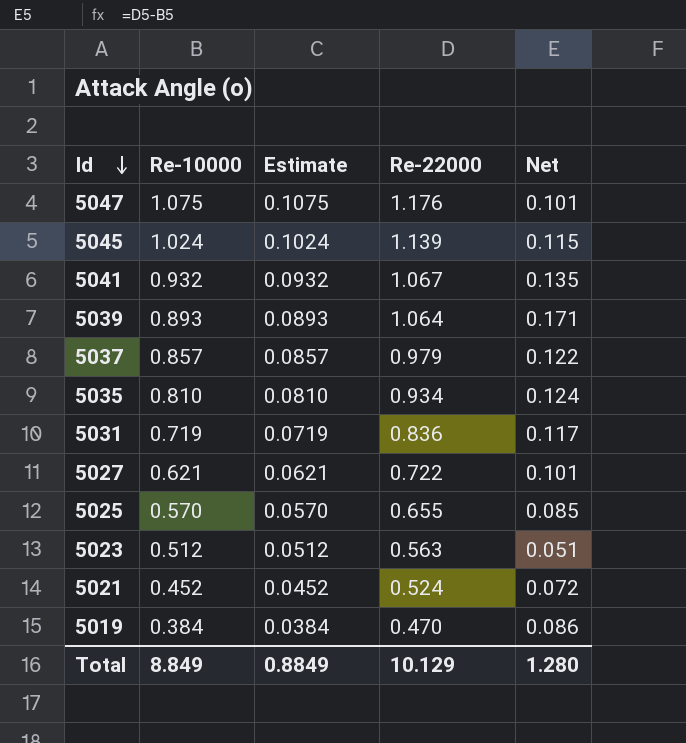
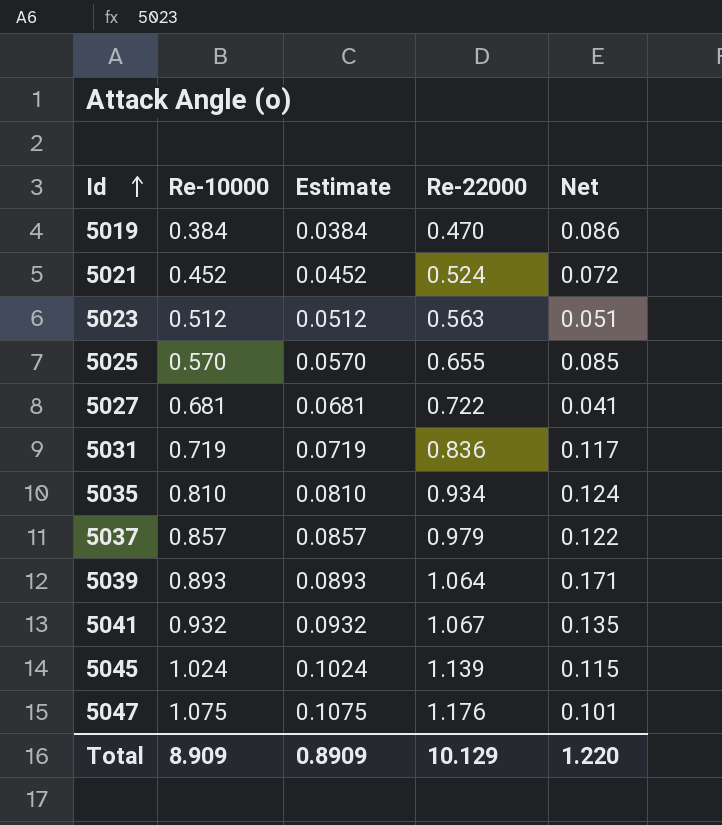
row order: Id descending -> Id ascending
5027 | Re-10000: 0.621 -> 0.681
5027 | Estimate: 0.0621 -> 0.0681
5027 | Net: 0.101 -> 0.041
Total | Re-10000: 8.849 -> 8.909
Total | Estimate: 0.8849 -> 0.8909
Total | Net: 1.280 -> 1.220

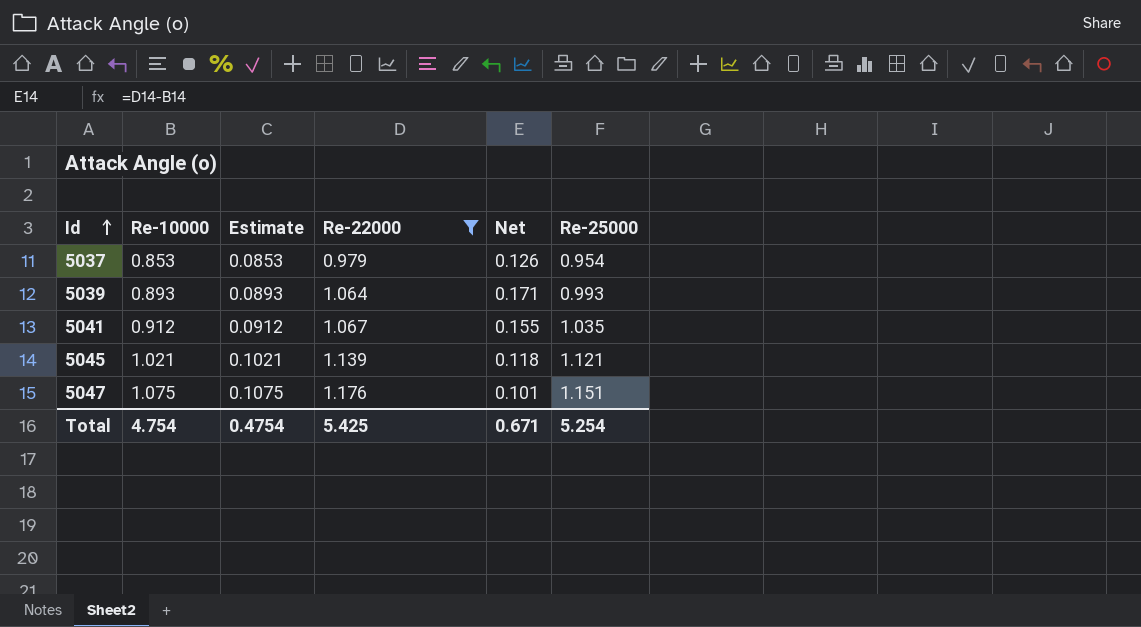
filter: none -> Re-22000 >= 0.979
column Re-25000 | position: none -> 6
5037 | Re-10000: 0.857 -> 0.853
5037 | Estimate: 0.0857 -> 0.0853
5037 | Net: 0.122 -> 0.126
5041 | Re-10000: 0.932 -> 0.912
5041 | Estimate: 0.0932 -> 0.0912
5041 | Net: 0.135 -> 0.155
5045 | Re-10000: 1.024 -> 1.021
5045 | Estimate: 0.1024 -> 0.1021
5045 | Net: 0.115 -> 0.118
Total | Re-10000: 8.909 -> 4.754
Total | Estimate: 0.8909 -> 0.4754
Total | Re-22000: 10.129 -> 5.425
Total | Net: 1.220 -> 0.671

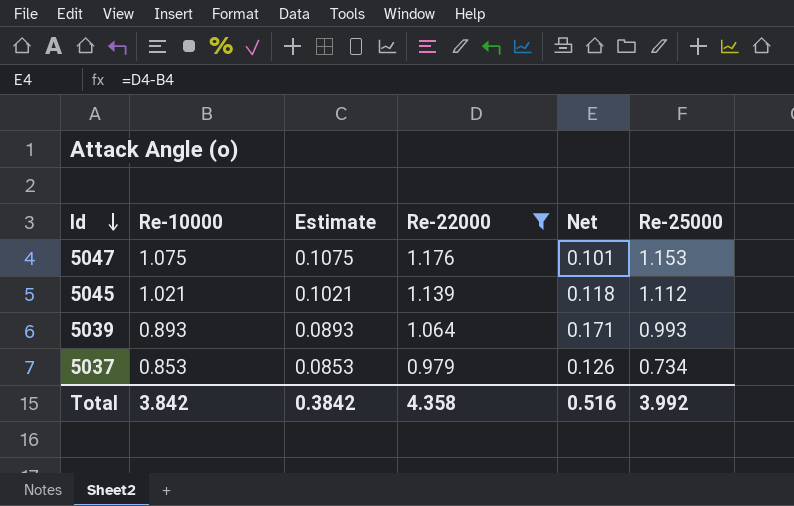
row order: Id ascending -> Id descending
row 5041: 0.912 | 0.0912 | 1.067 | 0.155 | 1.035 -> none
5047 | Re-25000: 1.151 -> 1.153
5045 | Re-25000: 1.121 -> 1.112
5037 | Re-25000: 0.954 -> 0.734
Total | Re-10000: 4.754 -> 3.842
Total | Estimate: 0.4754 -> 0.3842
Total | Re-22000: 5.425 -> 4.358
Total | Net: 0.671 -> 0.516
Total | Re-25000: 5.254 -> 3.992

